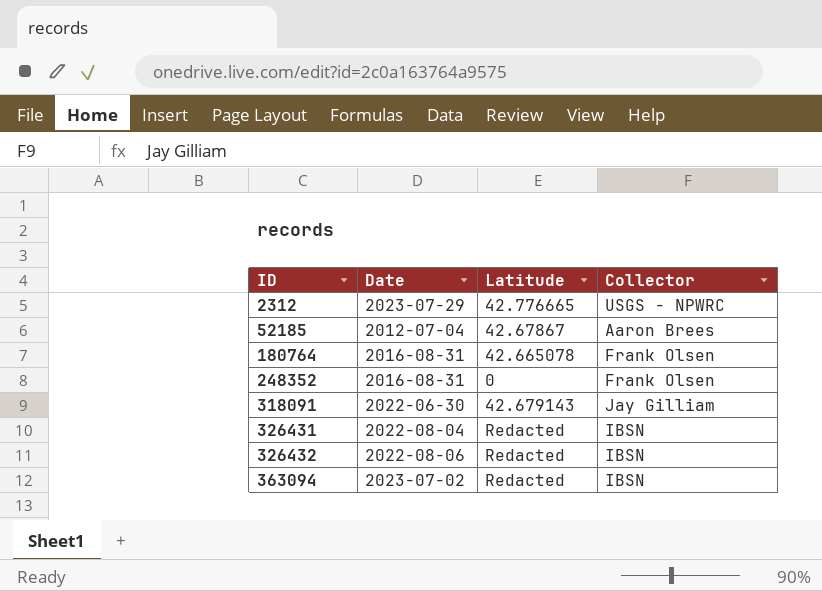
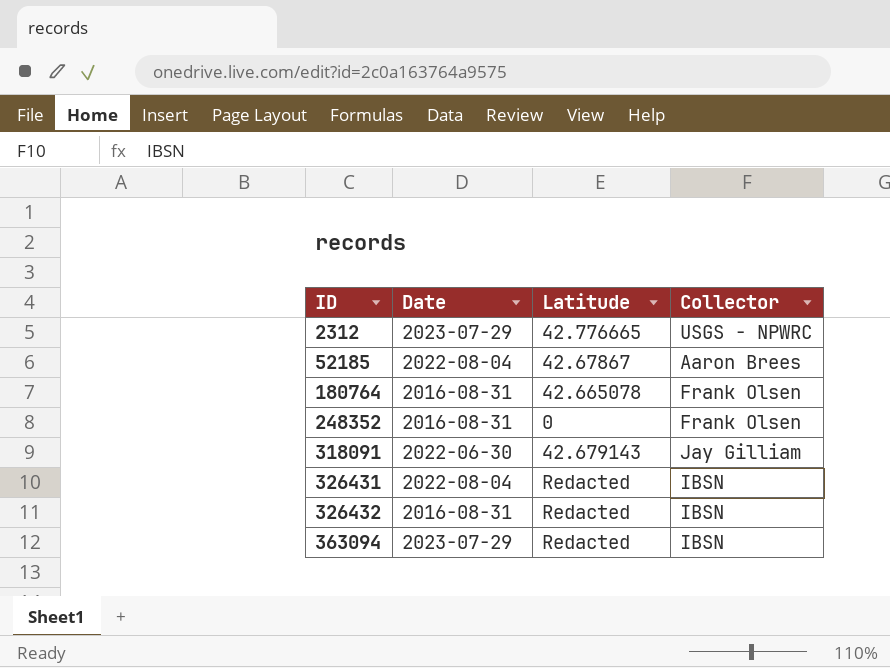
52185 | Date: 2012-07-04 -> 2022-08-04
326432 | Date: 2022-08-06 -> 2016-08-31
363094 | Date: 2023-07-02 -> 2023-07-29

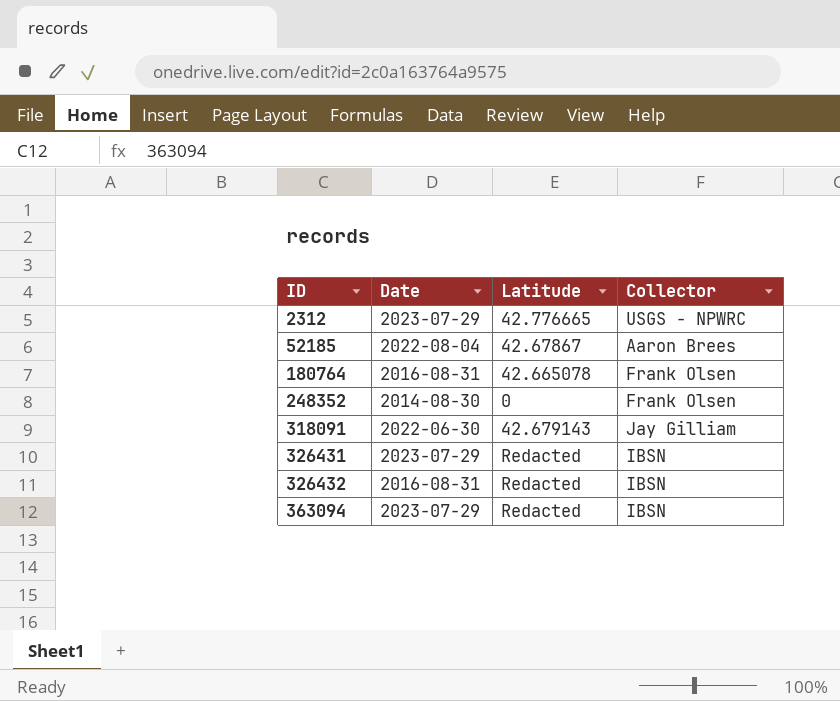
248352 | Date: 2016-08-31 -> 2014-08-30
326431 | Date: 2022-08-04 -> 2023-07-29

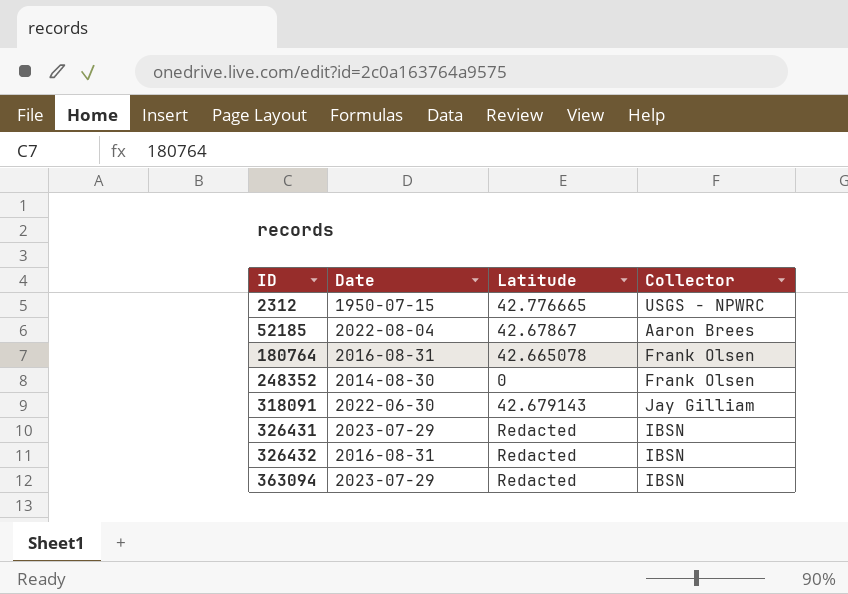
2312 | Date: 2023-07-29 -> 1950-07-15

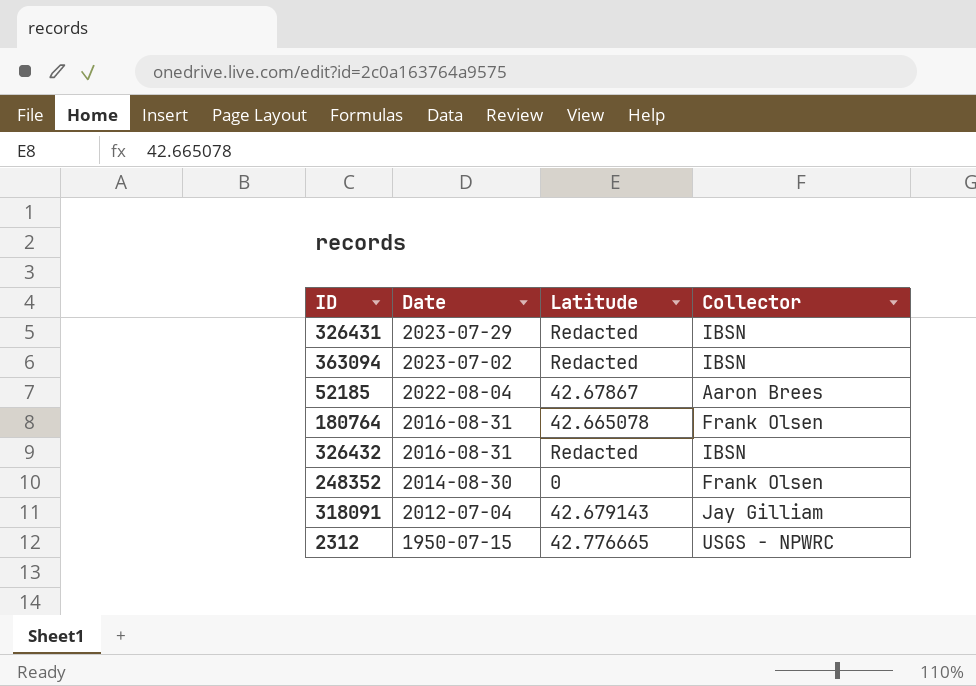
row order: ID ascending -> Date descending
363094 | Date: 2023-07-29 -> 2023-07-02
318091 | Date: 2022-06-30 -> 2012-07-04

